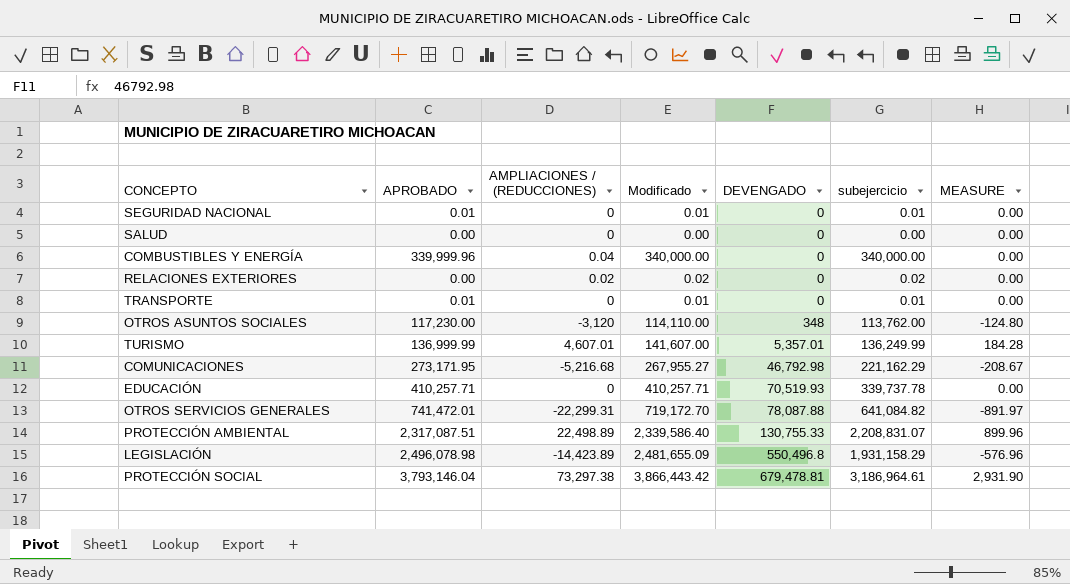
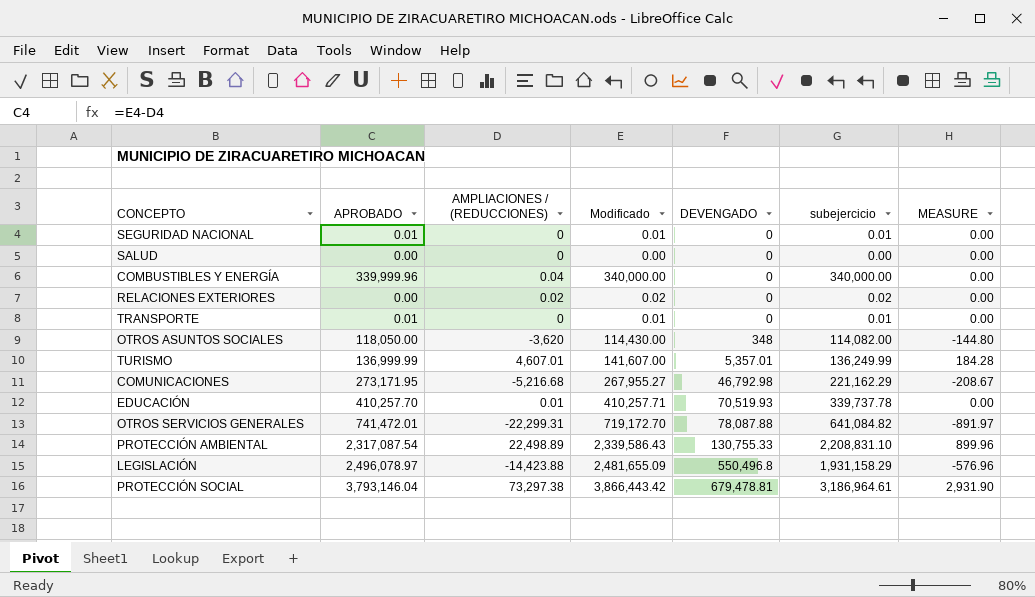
OTROS ASUNTOS SOCIALES | APROBADO: 117,230.00 -> 118,050.00
OTROS ASUNTOS SOCIALES | AMPLIACIONES / (REDUCCIONES): -3,120 -> -3,620
OTROS ASUNTOS SOCIALES | Modificado: 114,110.00 -> 114,430.00
OTROS ASUNTOS SOCIALES | subejercicio: 113,762.00 -> 114,082.00
OTROS ASUNTOS SOCIALES | MEASURE: -124.80 -> -144.80
EDUCACIÓN | APROBADO: 410,257.71 -> 410,257.70
EDUCACIÓN | AMPLIACIONES / (REDUCCIONES): 0 -> 0.01
PROTECCIÓN AMBIENTAL | APROBADO: 2,317,087.51 -> 2,317,087.54
PROTECCIÓN AMBIENTAL | Modificado: 2,339,586.40 -> 2,339,586.43
PROTECCIÓN AMBIENTAL | subejercicio: 2,208,831.07 -> 2,208,831.10
LEGISLACIÓN | APROBADO: 2,496,078.98 -> 2,496,078.97
LEGISLACIÓN | AMPLIACIONES / (REDUCCIONES): -14,423.89 -> -14,423.88

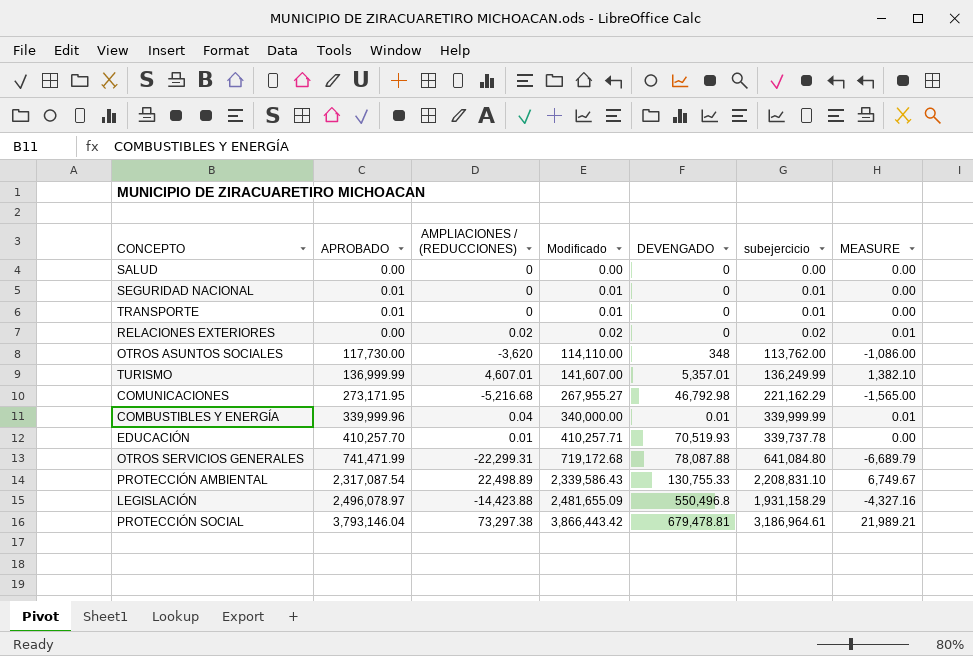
row order: DEVENGADO ascending -> Modificado ascending
column MEASURE | formula: [AMPLIACIONES / (REDUCCIONES)] * 0.04 -> [AMPLIACIONES / (REDUCCIONES)] * 0.3
OTROS ASUNTOS SOCIALES | APROBADO: 118,050.00 -> 117,730.00
OTROS ASUNTOS SOCIALES | Modificado: 114,430.00 -> 114,110.00
OTROS ASUNTOS SOCIALES | subejercicio: 114,082.00 -> 113,762.00
COMBUSTIBLES Y ENERGÍA | DEVENGADO: 0 -> 0.01
COMBUSTIBLES Y ENERGÍA | subejercicio: 340,000.00 -> 339,999.99
OTROS SERVICIOS GENERALES | APROBADO: 741,472.01 -> 741,471.99
OTROS SERVICIOS GENERALES | Modificado: 719,172.70 -> 719,172.68
OTROS SERVICIOS GENERALES | subejercicio: 641,084.82 -> 641,084.80

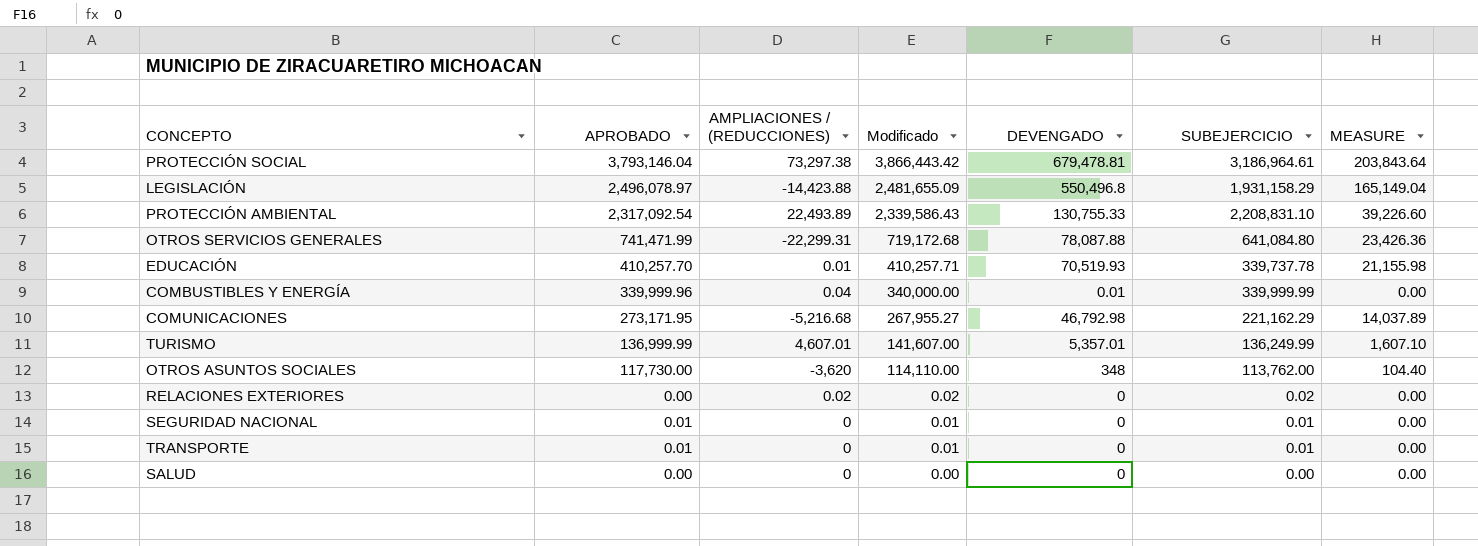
row order: Modificado ascending -> Modificado descending
column name: subejercicio -> SUBEJERCICIO
column MEASURE | formula: [AMPLIACIONES / (REDUCCIONES)] * 0.3 -> [DEVENGADO] * 0.3
PROTECCIÓN AMBIENTAL | APROBADO: 2,317,087.54 -> 2,317,092.54
PROTECCIÓN AMBIENTAL | AMPLIACIONES / (REDUCCIONES): 22,498.89 -> 22,493.89

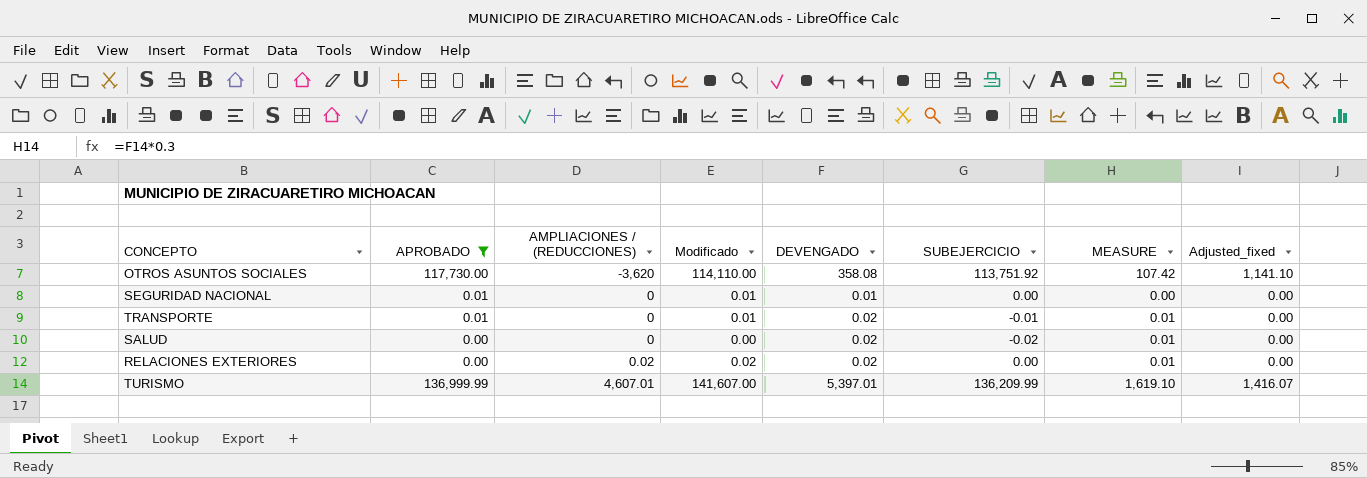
filter: none -> APROBADO <= 136,999.99
row order: Modificado descending -> AMPLIACIONES / (REDUCCIONES) ascending
column Adjusted_fixed | formula: none -> [Modificado] * 0.01
OTROS ASUNTOS SOCIALES | DEVENGADO: 348 -> 358.08
OTROS ASUNTOS SOCIALES | SUBEJERCICIO: 113,762.00 -> 113,751.92
OTROS ASUNTOS SOCIALES | MEASURE: 104.40 -> 107.42
SEGURIDAD NACIONAL | DEVENGADO: 0 -> 0.01
SEGURIDAD NACIONAL | SUBEJERCICIO: 0.01 -> 0.00
TRANSPORTE | DEVENGADO: 0 -> 0.02
TRANSPORTE | SUBEJERCICIO: 0.01 -> -0.01
TRANSPORTE | MEASURE: 0.00 -> 0.01
SALUD | DEVENGADO: 0 -> 0.02
SALUD | SUBEJERCICIO: 0.00 -> -0.02
SALUD | MEASURE: 0.00 -> 0.01
RELACIONES EXTERIORES | DEVENGADO: 0 -> 0.02
RELACIONES EXTERIORES | SUBEJERCICIO: 0.02 -> 0.00
RELACIONES EXTERIORES | MEASURE: 0.00 -> 0.01
TURISMO | DEVENGADO: 5,357.01 -> 5,397.01
TURISMO | SUBEJERCICIO: 136,249.99 -> 136,209.99
TURISMO | MEASURE: 1,607.10 -> 1,619.10

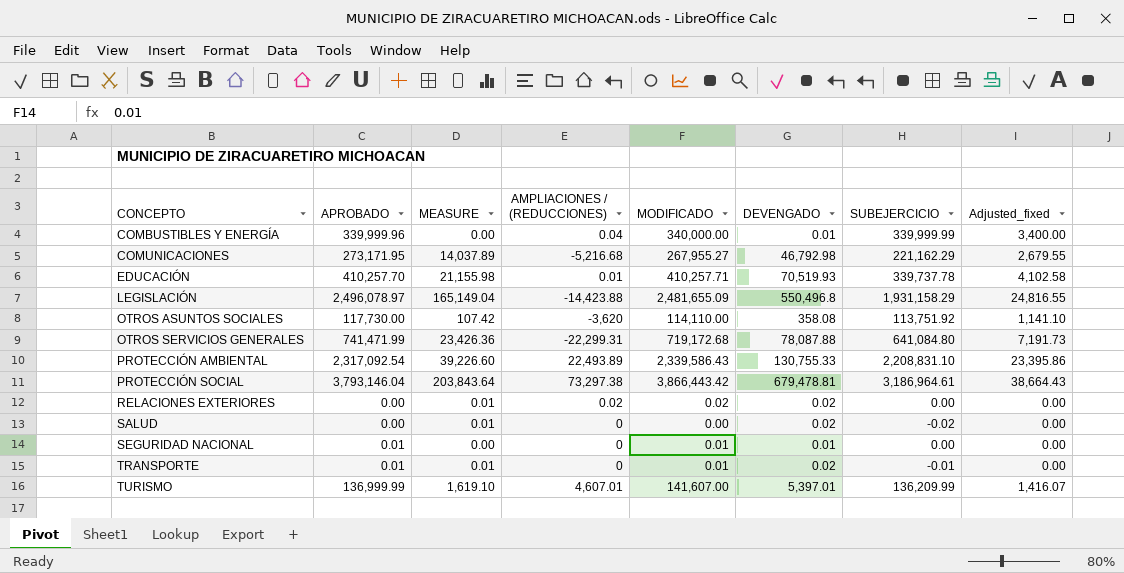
filter: APROBADO <= 136,999.99 -> none
row order: AMPLIACIONES / (REDUCCIONES) ascending -> CONCEPTO ascending
column MEASURE | position: 7 -> 3
column name: Modificado -> MODIFICADO

